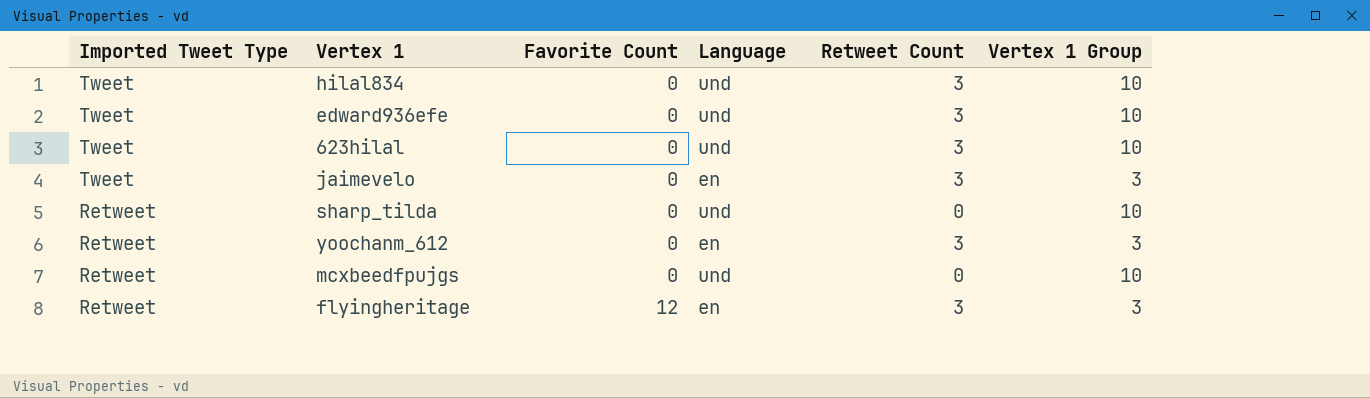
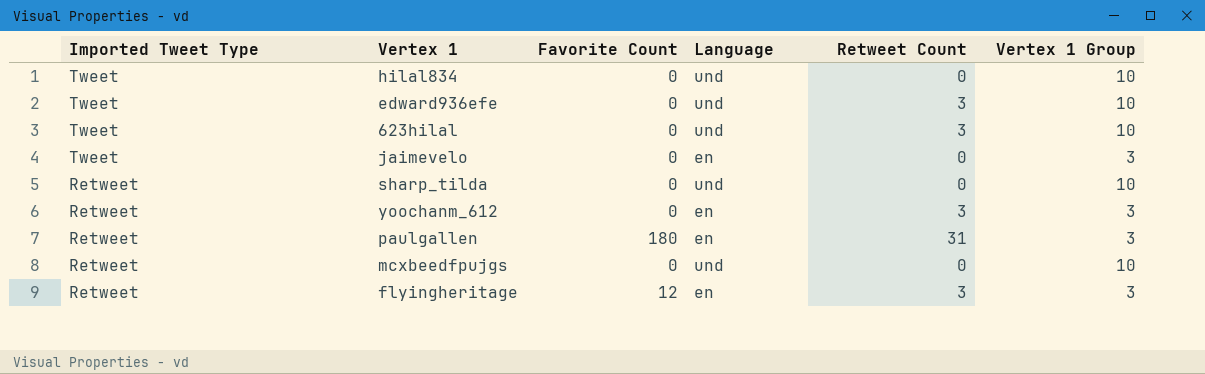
hilal834 | Retweet Count: 3 -> 0
jaimevelo | Retweet Count: 3 -> 0
row paulgallen: none -> Retweet | 180 | en | 31 | 3

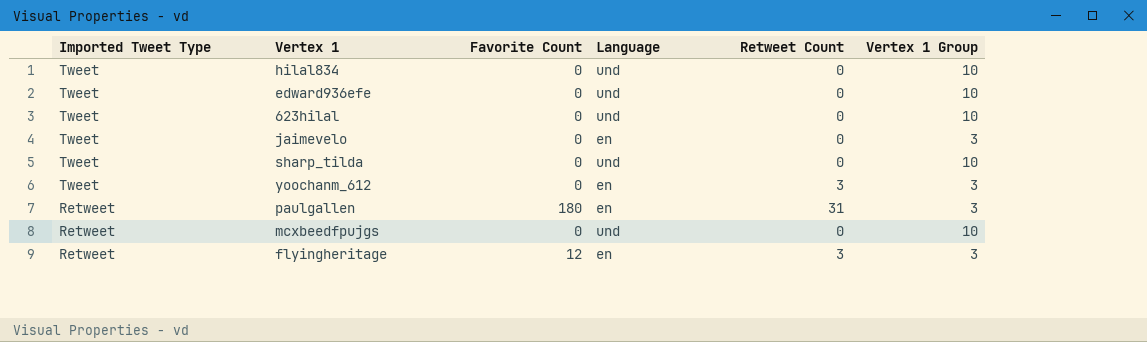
edward936efe | Retweet Count: 3 -> 0
623hilal | Retweet Count: 3 -> 0
sharp_tilda | Imported Tweet Type: Retweet -> Tweet
yoochanm_612 | Imported Tweet Type: Retweet -> Tweet

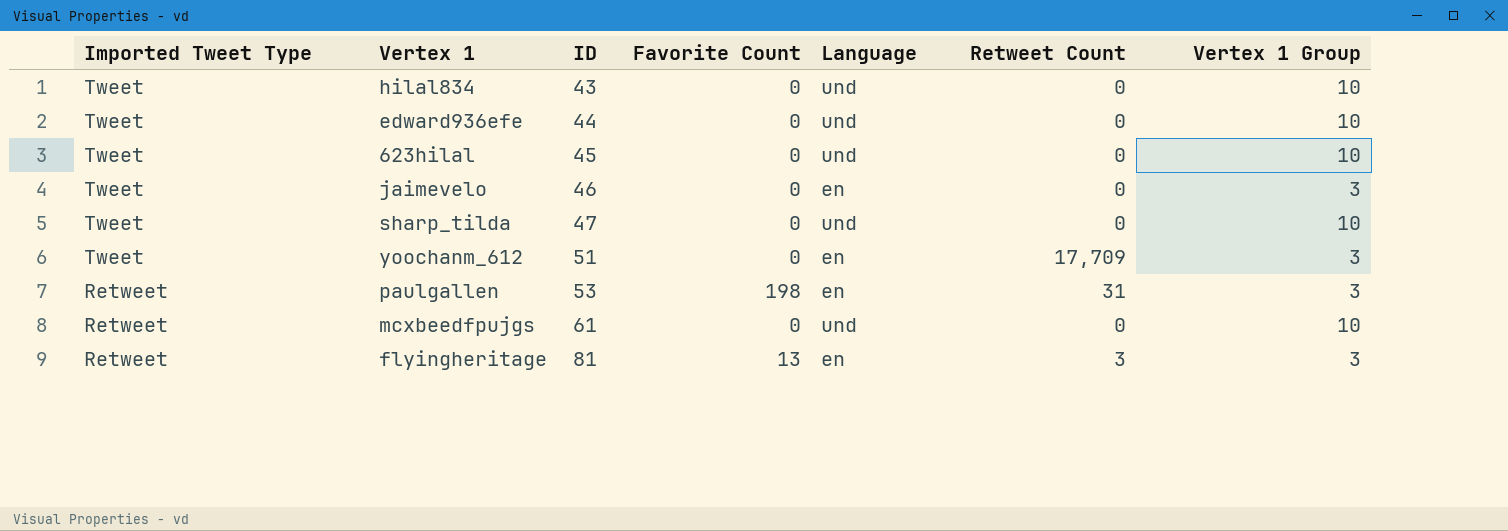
column ID | position: none -> 3
yoochanm_612 | Retweet Count: 3 -> 17,709
paulgallen | Favorite Count: 180 -> 198
flyingheritage | Favorite Count: 12 -> 13

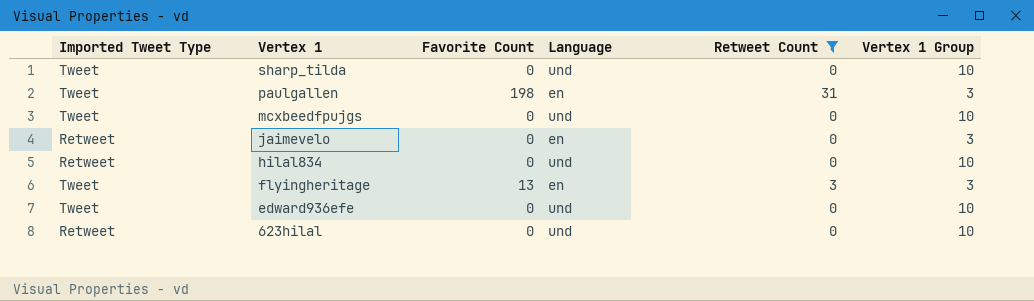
filter: none -> Retweet Count != 17,709
row order: Imported Tweet Type descending -> Vertex 1 descending
column ID | position: 3 -> none
paulgallen | Imported Tweet Type: Retweet -> Tweet
mcxbeedfpujgs | Imported Tweet Type: Retweet -> Tweet
jaimevelo | Imported Tweet Type: Tweet -> Retweet
hilal834 | Imported Tweet Type: Tweet -> Retweet
flyingheritage | Imported Tweet Type: Retweet -> Tweet
623hilal | Imported Tweet Type: Tweet -> Retweet

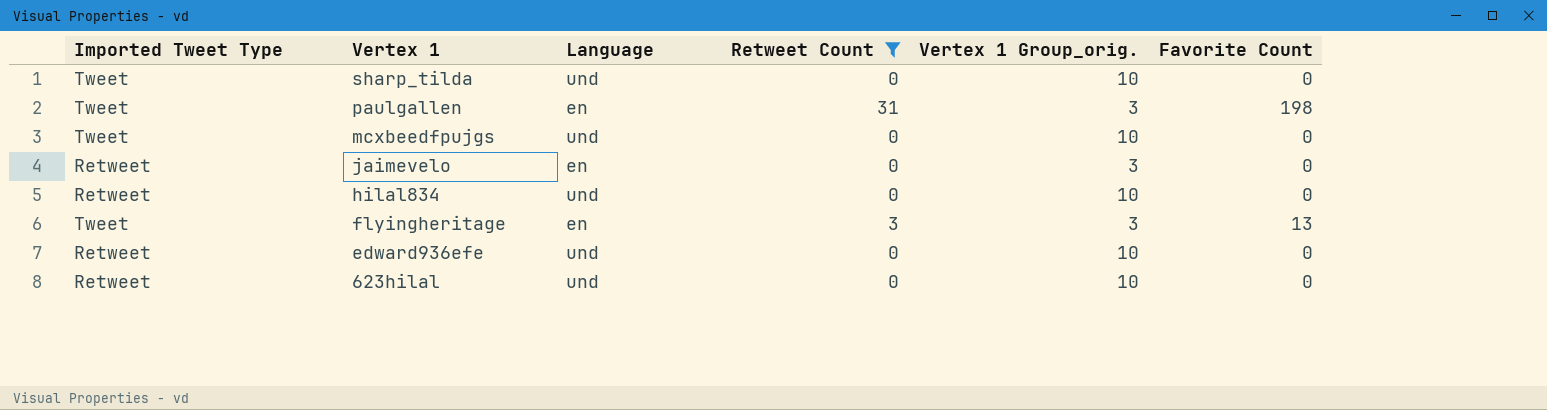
column name: Vertex 1 Group -> Vertex 1 Group_orig.
column Favorite Count | position: 3 -> 6
edward936efe | Imported Tweet Type: Tweet -> Retweet

